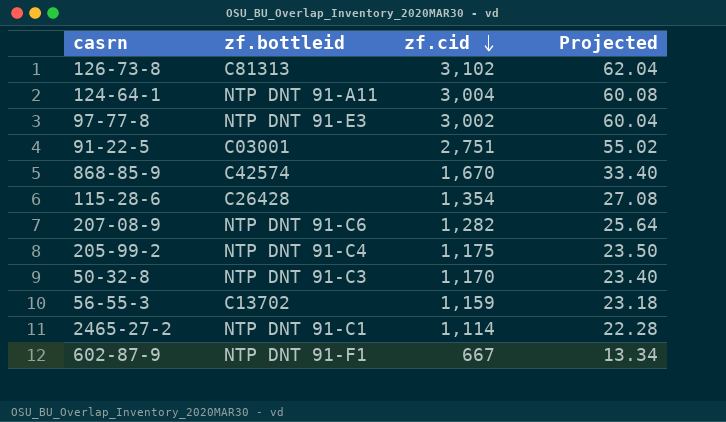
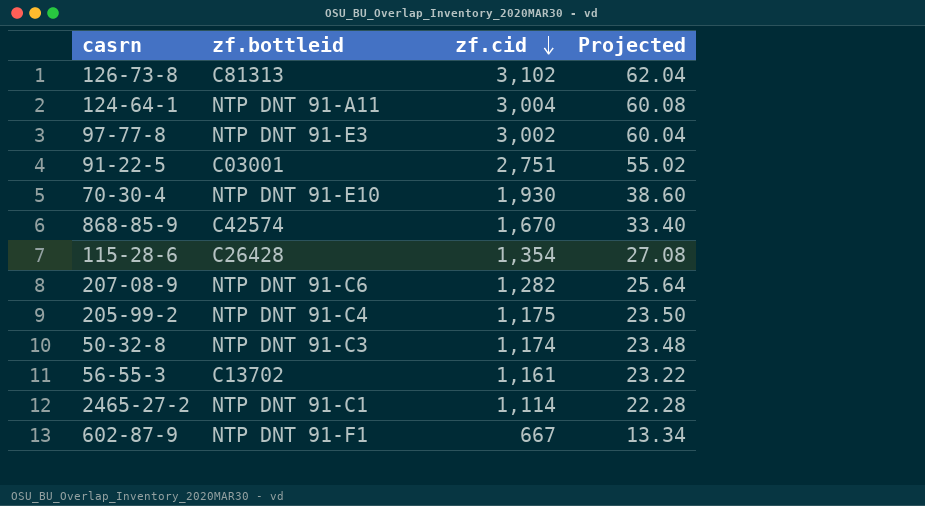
row 70-30-4: none -> NTP DNT 91-E10 | 1,930 | 38.60
50-32-8 | zf.cid: 1,170 -> 1,174
50-32-8 | Projected: 23.40 -> 23.48
56-55-3 | zf.cid: 1,159 -> 1,161
56-55-3 | Projected: 23.18 -> 23.22

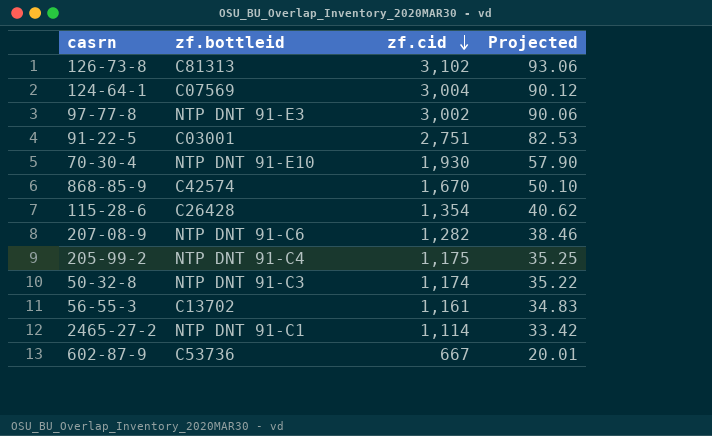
column Projected | formula: [zf.cid] * 0.02 -> [zf.cid] * 0.03
124-64-1 | zf.bottleid: NTP DNT 91-A11 -> C07569
602-87-9 | zf.bottleid: NTP DNT 91-F1 -> C53736

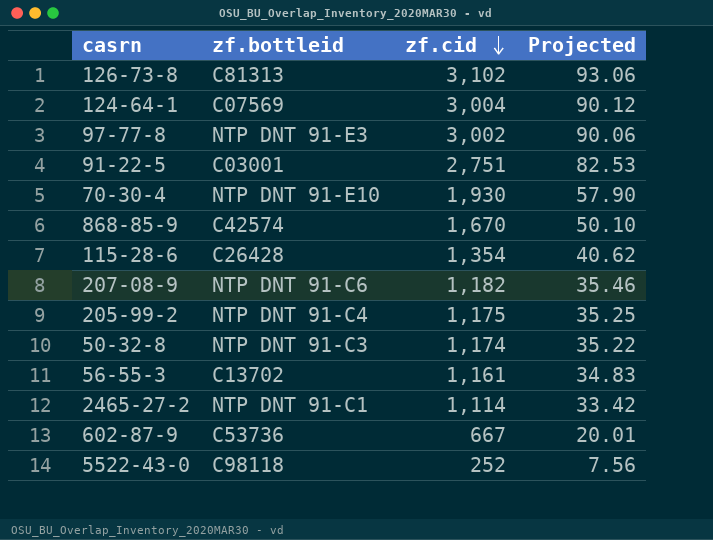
207-08-9 | zf.cid: 1,282 -> 1,182
207-08-9 | Projected: 38.46 -> 35.46
row 5522-43-0: none -> C98118 | 252 | 7.56

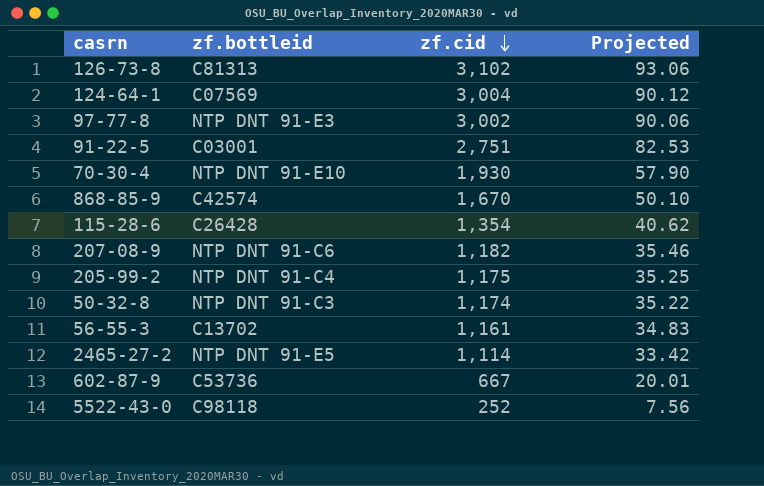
2465-27-2 | zf.bottleid: NTP DNT 91-C1 -> NTP DNT 91-E5

